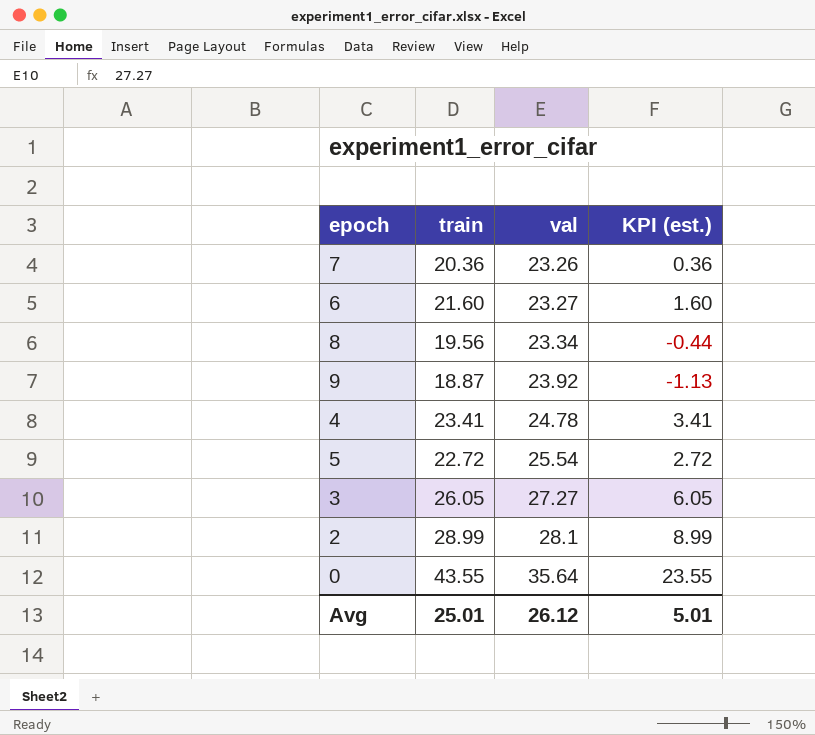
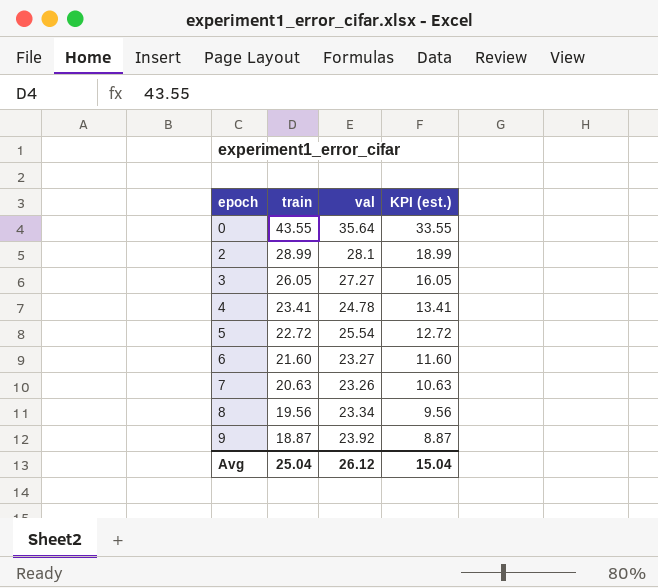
row order: val ascending -> epoch ascending
column KPI (est.) | formula: [train] - 20 -> [train] - 10
7 | train: 20.36 -> 20.63
Avg | train: 25.01 -> 25.04
Avg | KPI (est.): 5.01 -> 15.04

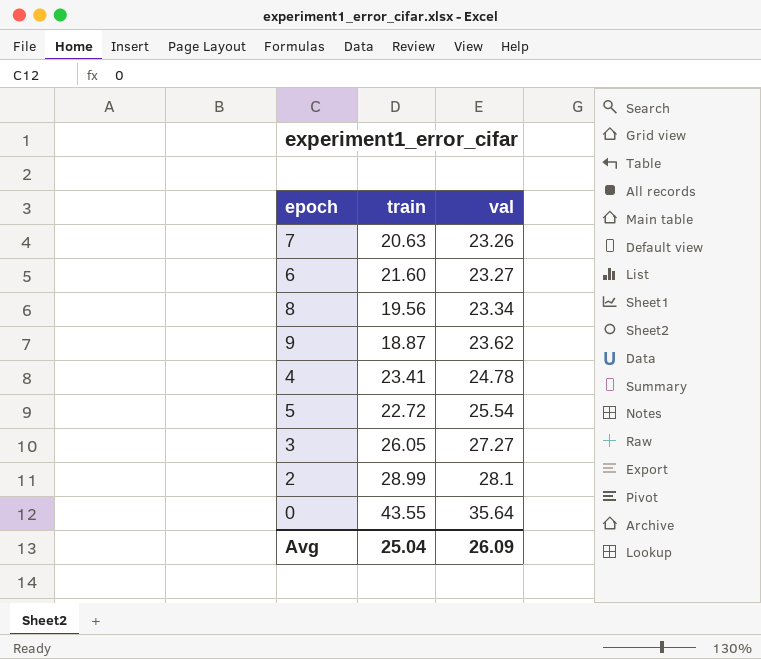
row order: epoch ascending -> val ascending
column KPI (est.) | formula: [train] - 10 -> none
9 | val: 23.92 -> 23.62
Avg | val: 26.12 -> 26.09

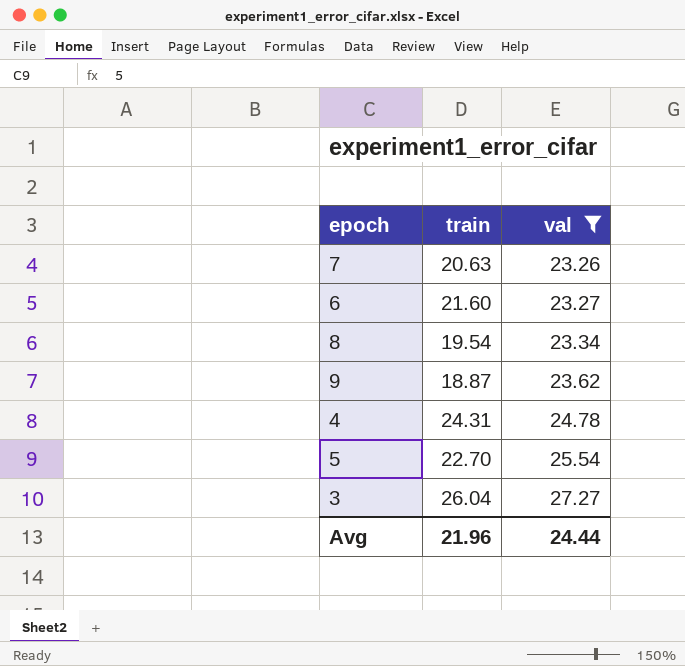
filter: none -> val <= 27.27
8 | train: 19.56 -> 19.54
4 | train: 23.41 -> 24.31
5 | train: 22.72 -> 22.70
3 | train: 26.05 -> 26.04
Avg | train: 25.04 -> 21.96
Avg | val: 26.09 -> 24.44

